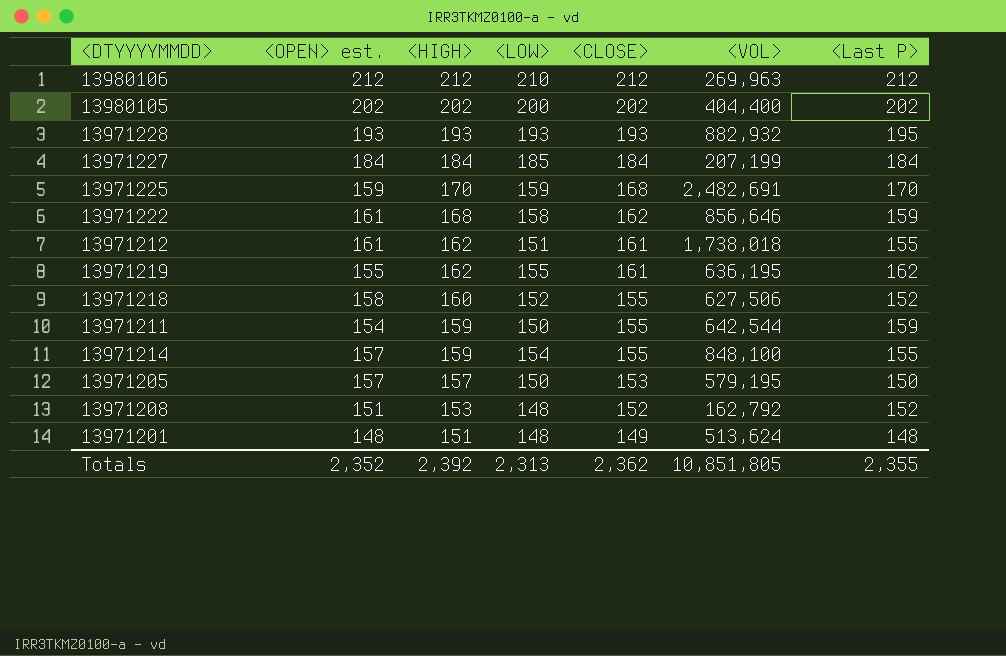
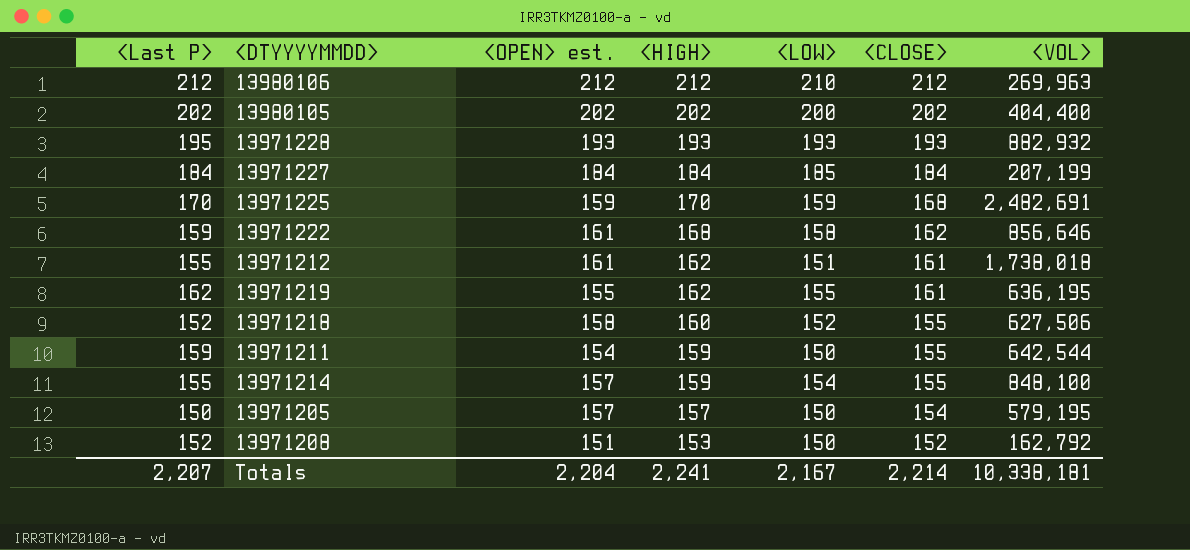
column <Last P> | position: 7 -> 1
row 13971201: 148 | 151 | 148 | 149 | 513,624 | 148 -> none
13971205 | <CLOSE>: 153 -> 154
13971208 | <LOW>: 148 -> 150
Totals | <Last P>: 2,355 -> 2,207
Totals | <OPEN> est.: 2,352 -> 2,204
Totals | <HIGH>: 2,392 -> 2,241
Totals | <LOW>: 2,313 -> 2,167
Totals | <CLOSE>: 2,362 -> 2,214
Totals | <VOL>: 10,851,805 -> 10,338,181

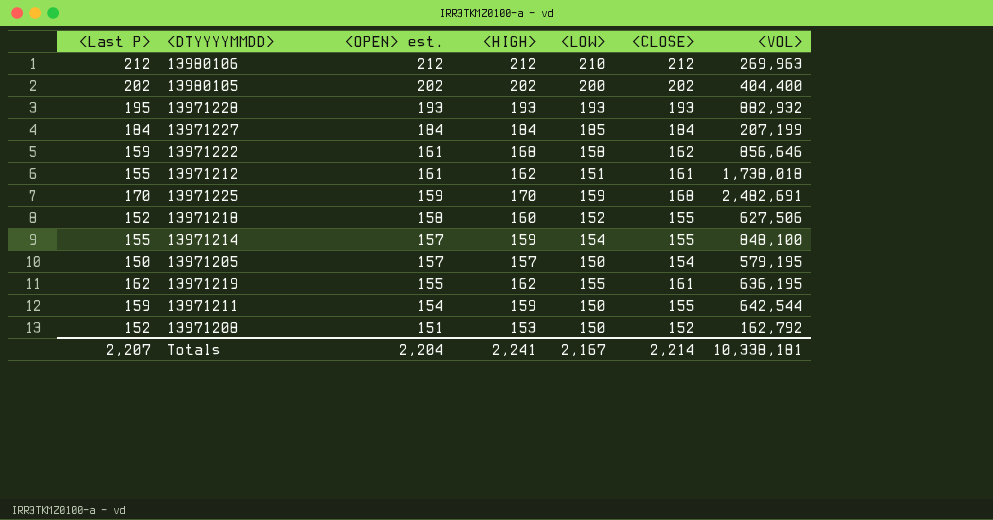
row order: <HIGH> descending -> <OPEN> est. descending

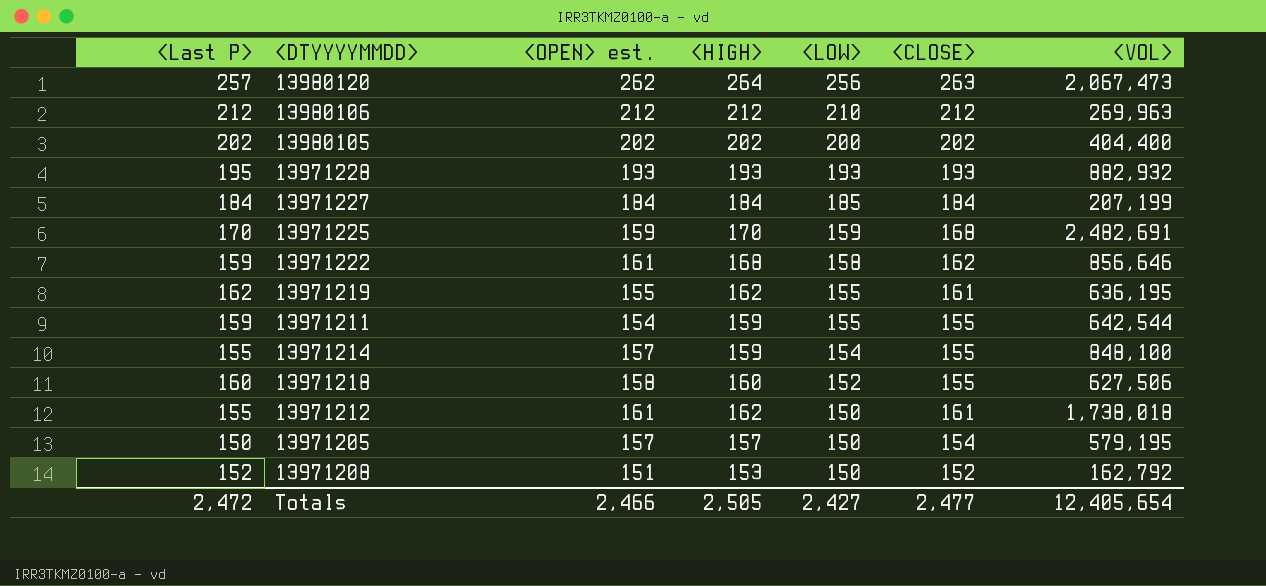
row order: <OPEN> est. descending -> <LOW> descending
row 13980120: none -> 257 | 262 | 264 | 256 | 263 | 2,067,473
13971211 | <LOW>: 150 -> 155
13971218 | <Last P>: 152 -> 160
13971212 | <LOW>: 151 -> 150
Totals | <Last P>: 2,207 -> 2,472
Totals | <OPEN> est.: 2,204 -> 2,466
Totals | <HIGH>: 2,241 -> 2,505
Totals | <LOW>: 2,167 -> 2,427
Totals | <CLOSE>: 2,214 -> 2,477
Totals | <VOL>: 10,338,181 -> 12,405,654

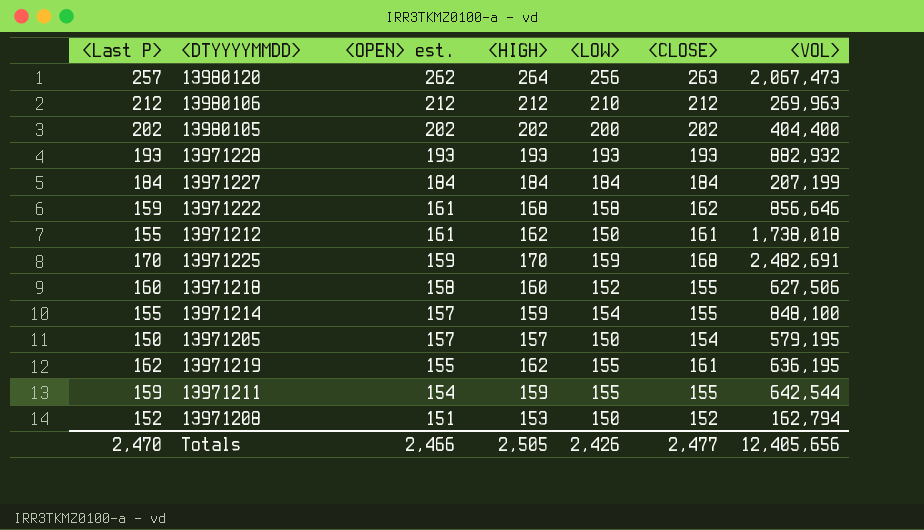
row order: <LOW> descending -> <OPEN> est. descending
13971228 | <Last P>: 195 -> 193
13971227 | <LOW>: 185 -> 184
13971208 | <VOL>: 162,792 -> 162,794
Totals | <Last P>: 2,472 -> 2,470
Totals | <LOW>: 2,427 -> 2,426
Totals | <VOL>: 12,405,654 -> 12,405,656

